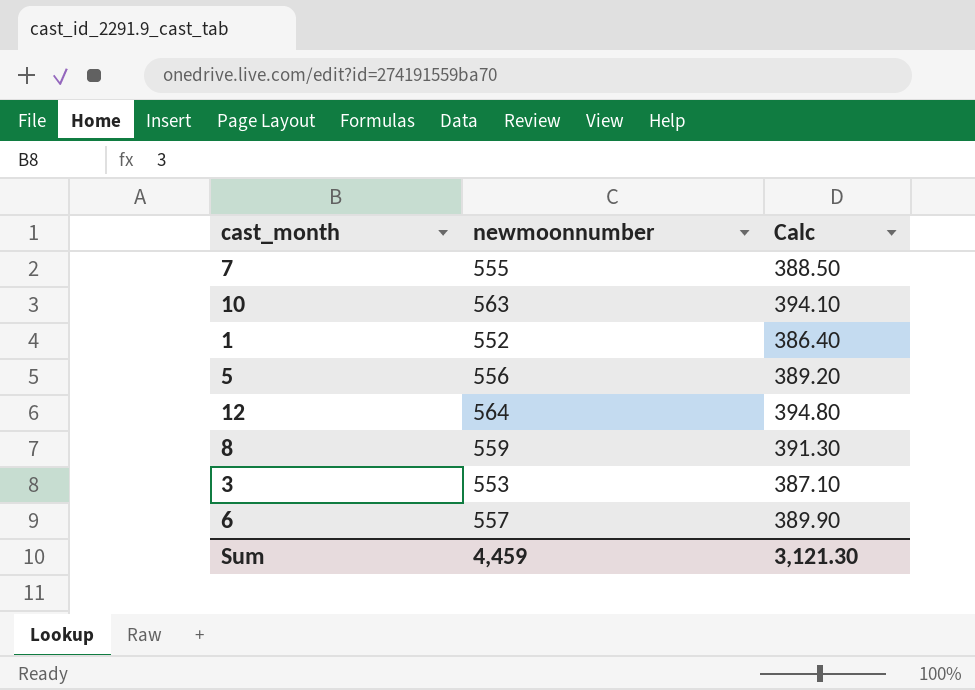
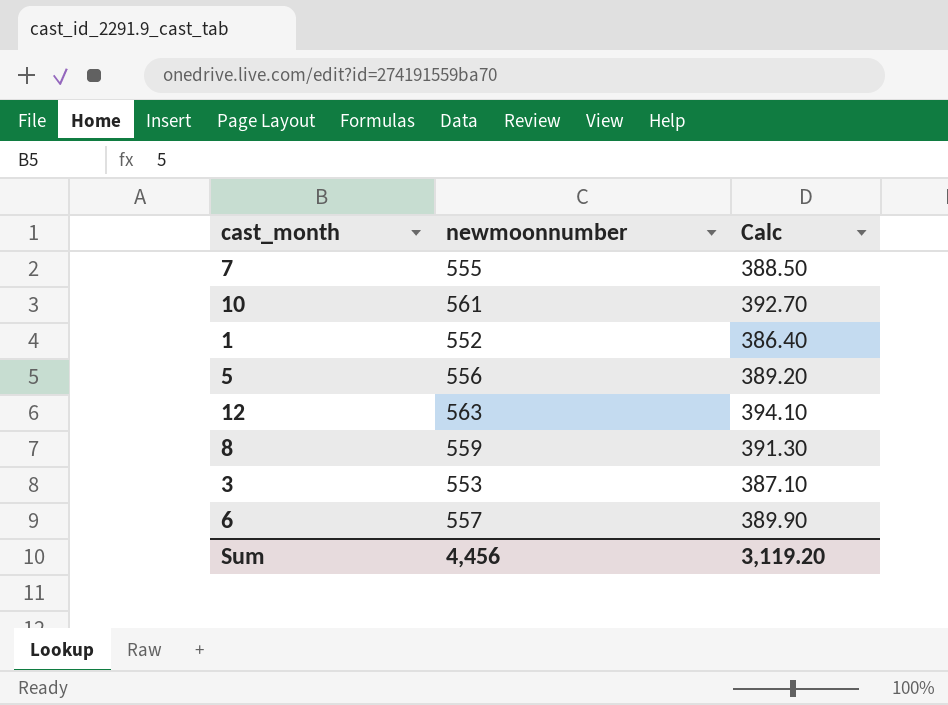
10 | newmoonnumber: 563 -> 561
10 | Calc: 394.10 -> 392.70
12 | newmoonnumber: 564 -> 563
12 | Calc: 394.80 -> 394.10
Sum | newmoonnumber: 4,459 -> 4,456
Sum | Calc: 3,121.30 -> 3,119.20

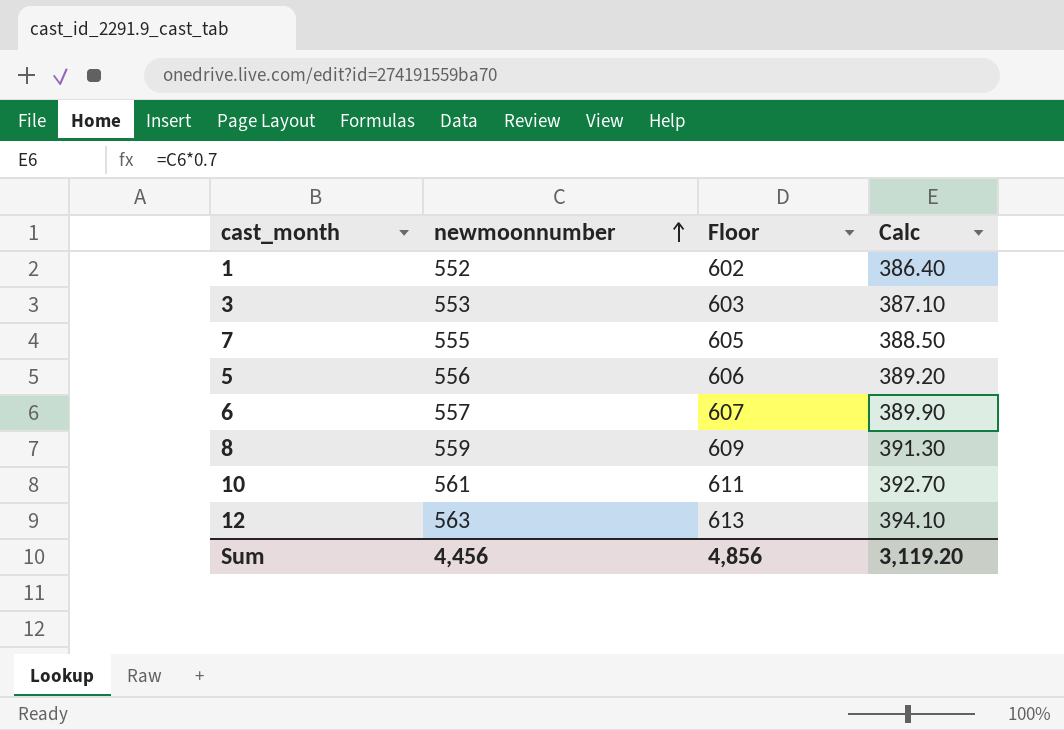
row order: none -> newmoonnumber ascending
column Floor | formula: none -> [newmoonnumber] + 50

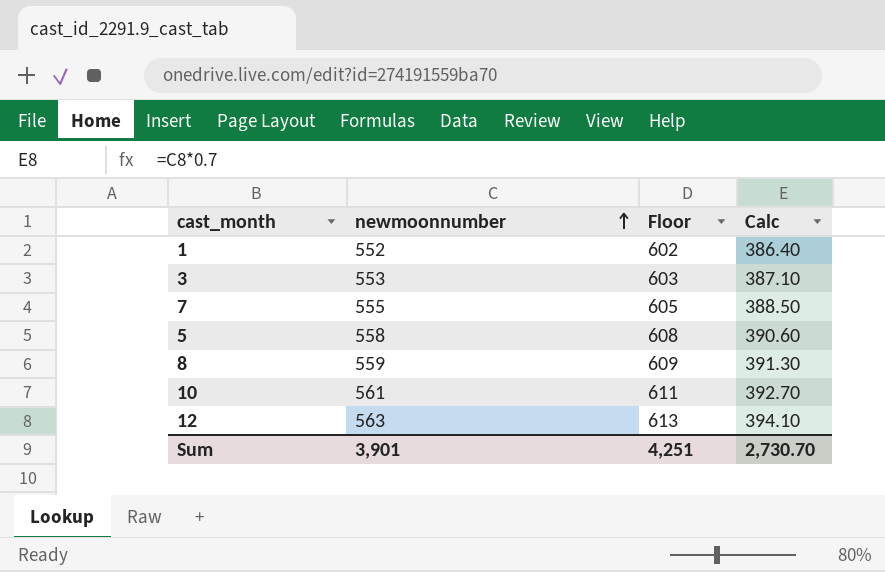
row 6: 557 | 607 | 389.90 -> none
5 | newmoonnumber: 556 -> 558
5 | Floor: 606 -> 608
5 | Calc: 389.20 -> 390.60
Sum | newmoonnumber: 4,456 -> 3,901
Sum | Floor: 4,856 -> 4,251
Sum | Calc: 3,119.20 -> 2,730.70

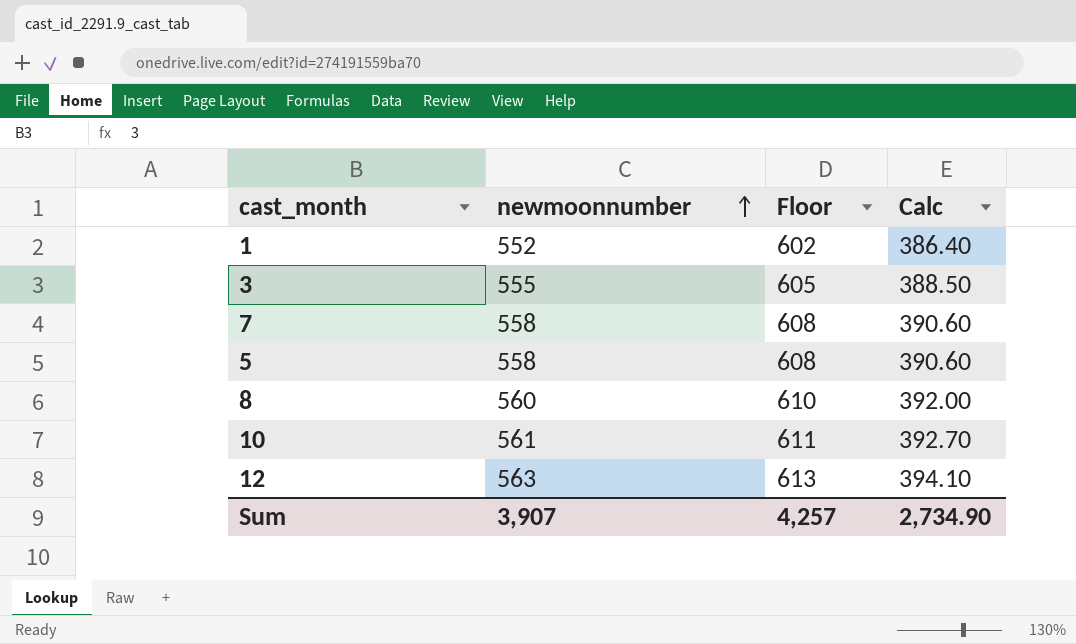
3 | newmoonnumber: 553 -> 555
3 | Floor: 603 -> 605
3 | Calc: 387.10 -> 388.50
7 | newmoonnumber: 555 -> 558
7 | Floor: 605 -> 608
7 | Calc: 388.50 -> 390.60
8 | newmoonnumber: 559 -> 560
8 | Floor: 609 -> 610
8 | Calc: 391.30 -> 392.00
Sum | newmoonnumber: 3,901 -> 3,907
Sum | Floor: 4,251 -> 4,257
Sum | Calc: 2,730.70 -> 2,734.90

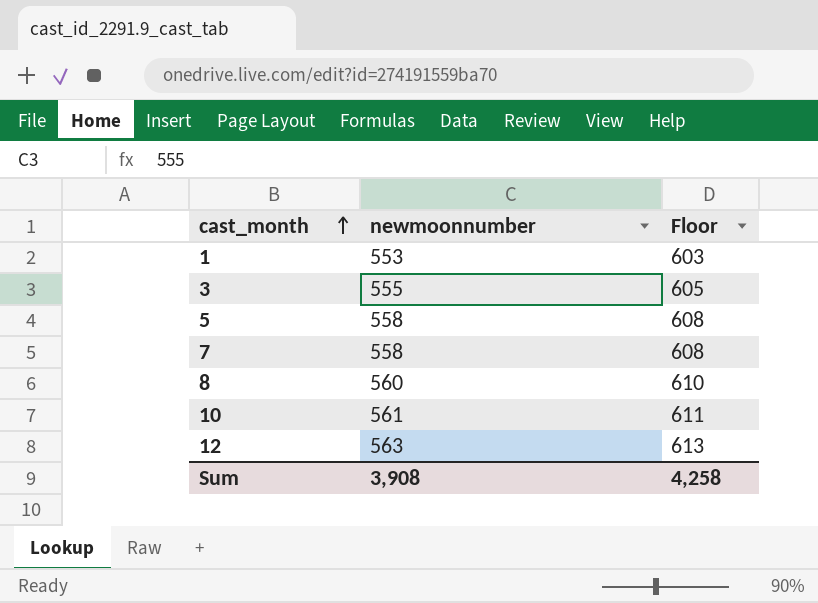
row order: newmoonnumber ascending -> cast_month ascending
column Calc | formula: [newmoonnumber] * 0.7 -> none
1 | newmoonnumber: 552 -> 553
1 | Floor: 602 -> 603
Sum | newmoonnumber: 3,907 -> 3,908
Sum | Floor: 4,257 -> 4,258

